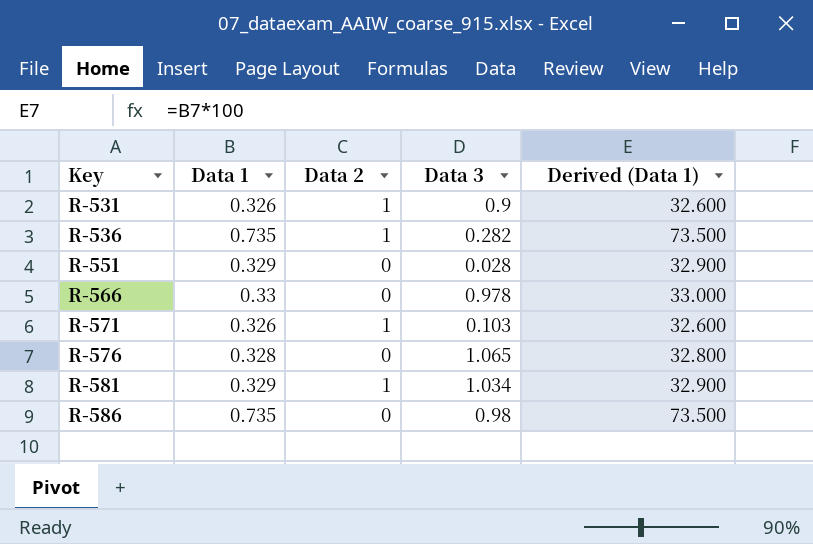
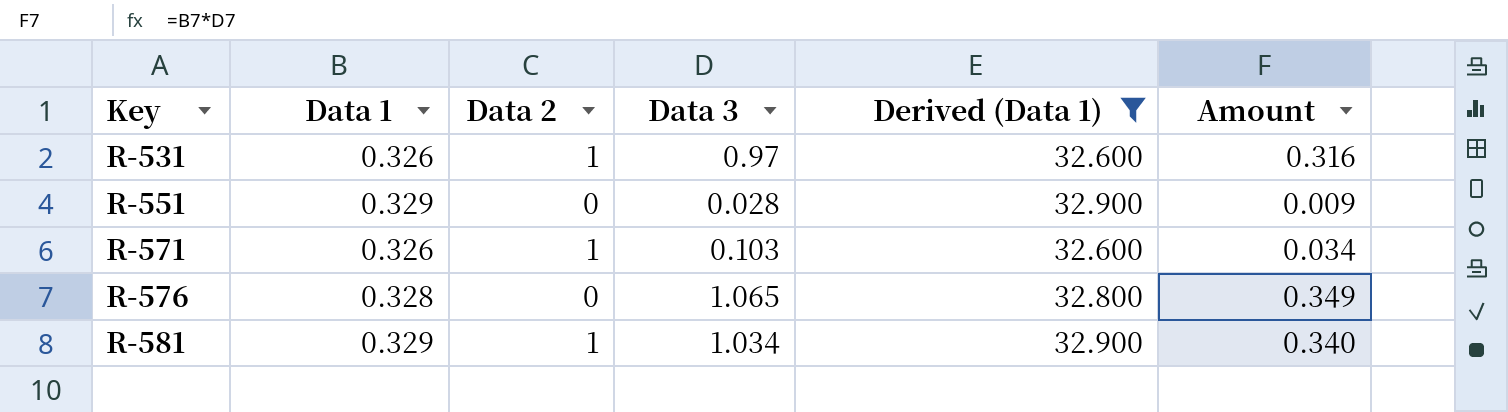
filter: none -> Derived (Data 1) <= 32.900
column Amount | formula: none -> [Data 1] * [Data 3]
R-531 | Data 3: 0.9 -> 0.97

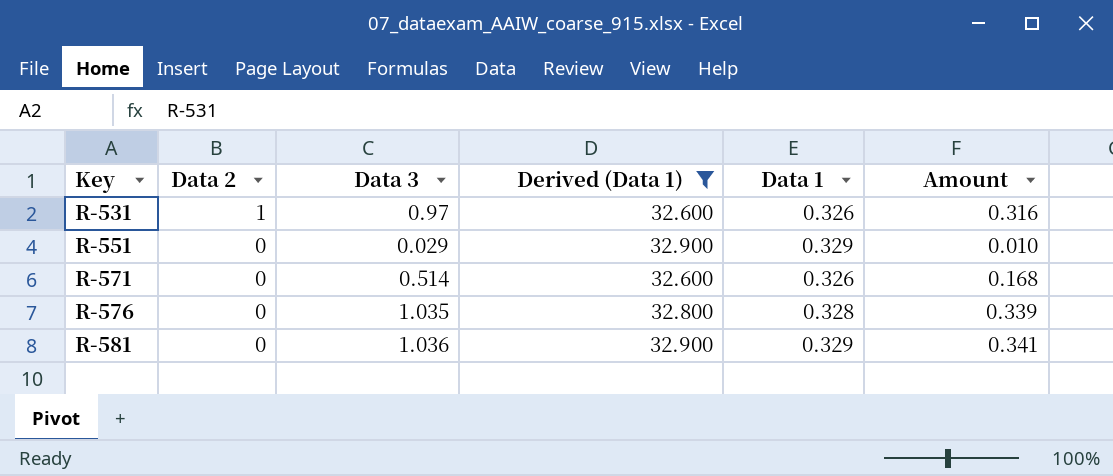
column Data 1 | position: 2 -> 5
R-551 | Data 3: 0.028 -> 0.029
R-551 | Amount: 0.009 -> 0.010
R-571 | Data 2: 1 -> 0
R-571 | Data 3: 0.103 -> 0.514
R-571 | Amount: 0.034 -> 0.168
R-576 | Data 3: 1.065 -> 1.035
R-576 | Amount: 0.349 -> 0.339
R-581 | Data 2: 1 -> 0
R-581 | Data 3: 1.034 -> 1.036
R-581 | Amount: 0.340 -> 0.341

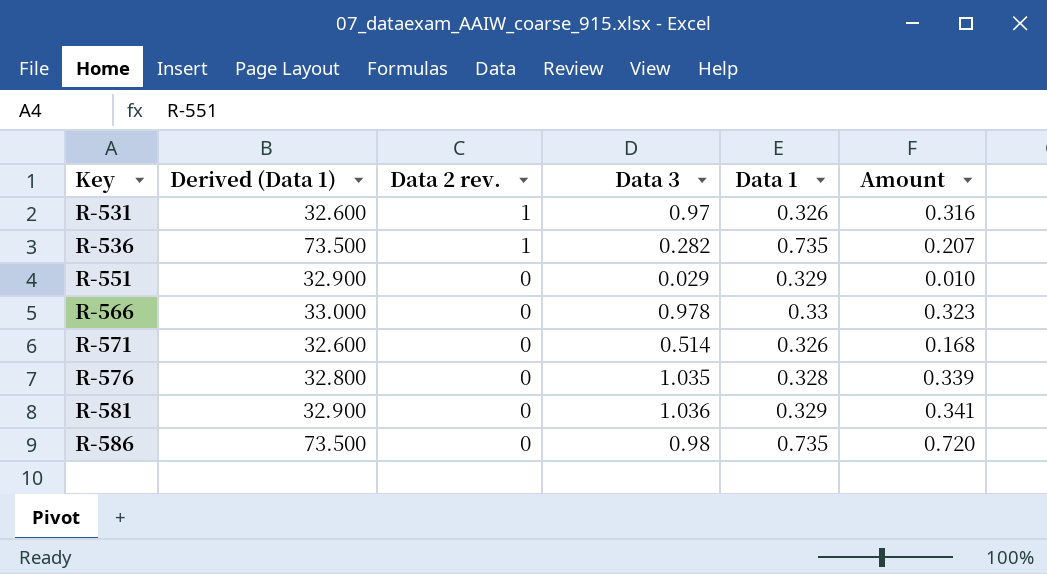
filter: Derived (Data 1) <= 32.900 -> none
column Derived (Data 1) | position: 4 -> 2
column name: Data 2 -> Data 2 rev.

